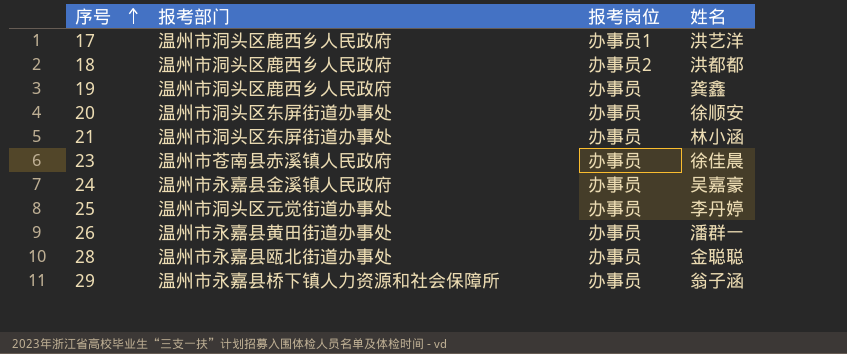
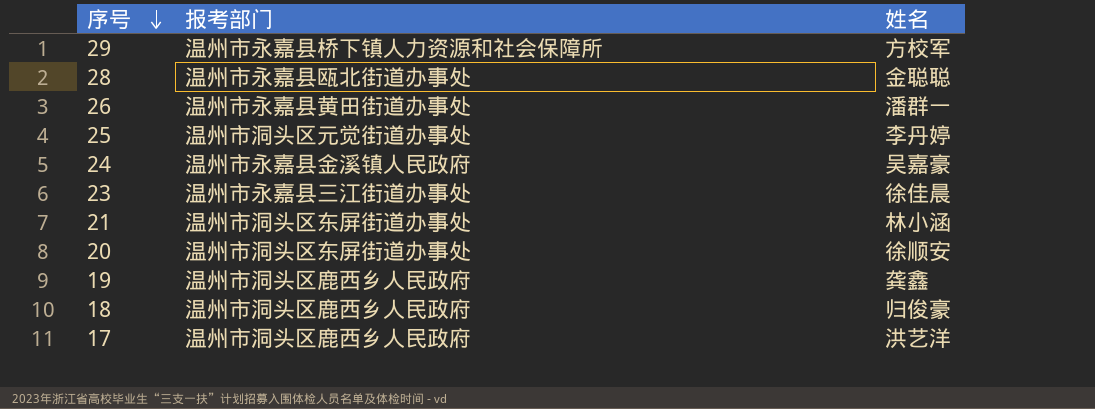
row order: 序号 ascending -> 序号 descending
column 报考岗位 | position: 3 -> none
29 | 姓名: 翁子涵 -> 方校军
23 | 报考部门: 温州市苍南县赤溪镇人民政府 -> 温州市永嘉县三江街道办事处
18 | 姓名: 洪都都 -> 归俊豪

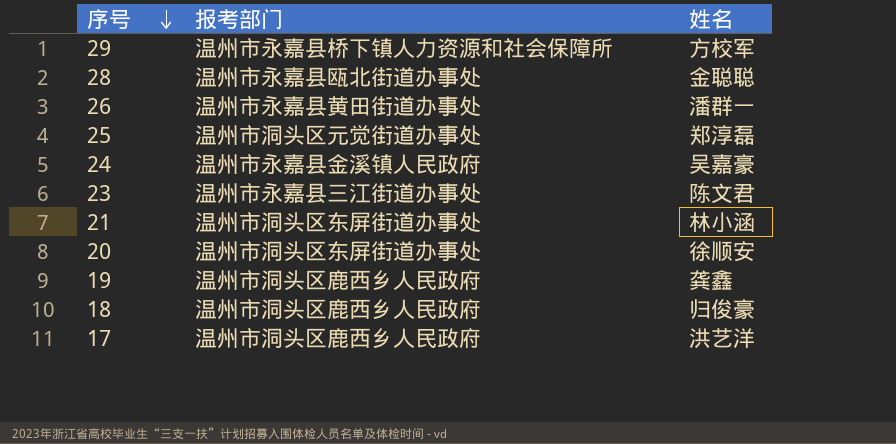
25 | 姓名: 李丹婷 -> 郑淳磊
23 | 姓名: 徐佳晨 -> 陈文君

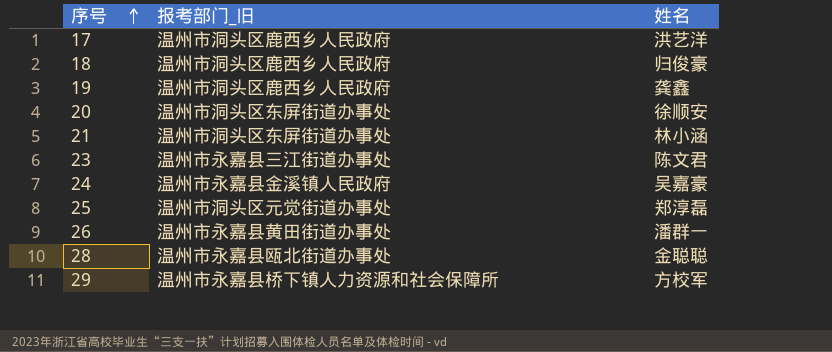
row order: 序号 descending -> 序号 ascending
column name: 报考部门 -> 报考部门_旧

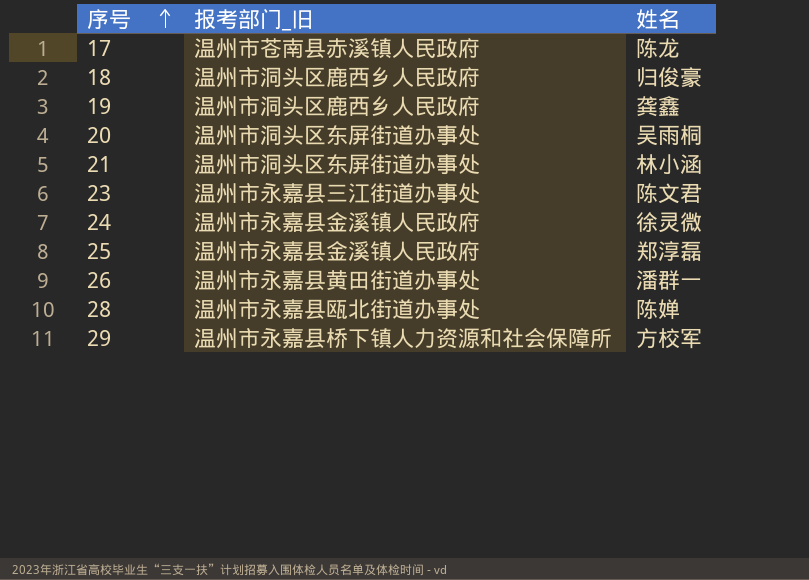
17 | 报考部门_旧: 温州市洞头区鹿西乡人民政府 -> 温州市苍南县赤溪镇人民政府
17 | 姓名: 洪艺洋 -> 陈龙
20 | 姓名: 徐顺安 -> 吴雨桐
24 | 姓名: 吴嘉豪 -> 徐灵微
25 | 报考部门_旧: 温州市洞头区元觉街道办事处 -> 温州市永嘉县金溪镇人民政府
28 | 姓名: 金聪聪 -> 陈婵

